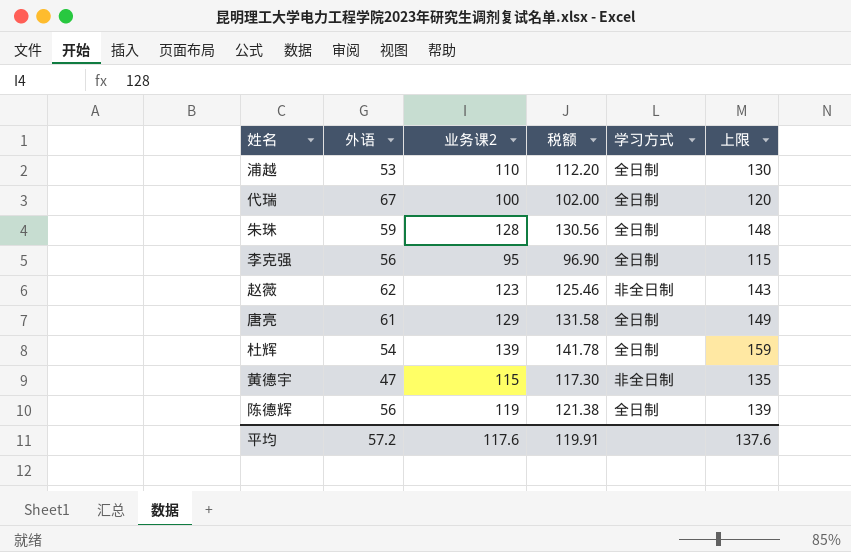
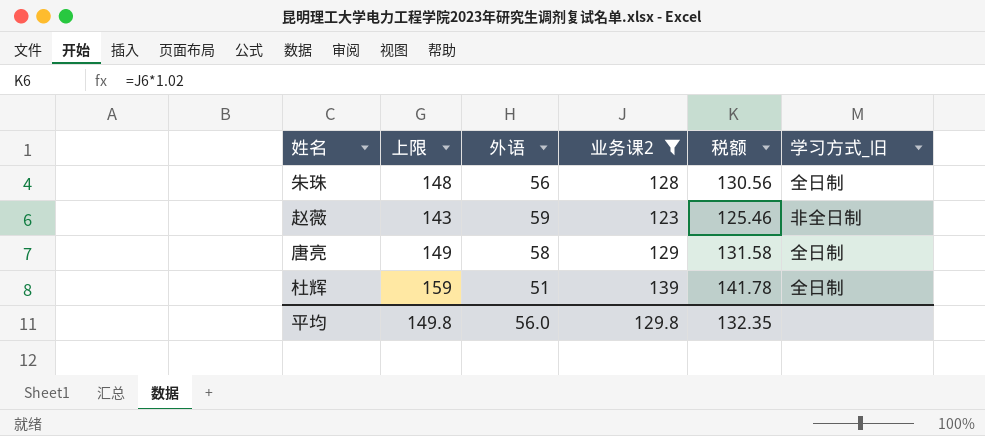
filter: none -> 业务课2 >= 123
column 上限 | position: 6 -> 2
column name: 学习方式 -> 学习方式_旧
朱珠 | 外语: 59 -> 56
赵薇 | 外语: 62 -> 59
唐亮 | 外语: 61 -> 58
杜辉 | 外语: 54 -> 51
平均 | 上限: 137.6 -> 149.8
平均 | 外语: 57.2 -> 56.0
平均 | 业务课2: 117.6 -> 129.8
平均 | 税额: 119.91 -> 132.35

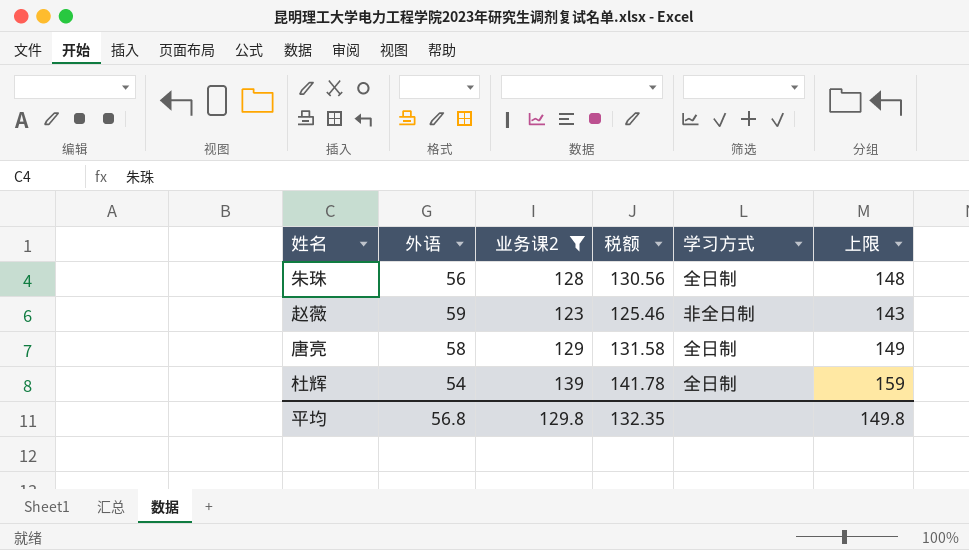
column name: 学习方式_旧 -> 学习方式
column 上限 | position: 2 -> 6
杜辉 | 外语: 51 -> 54
平均 | 外语: 56.0 -> 56.8

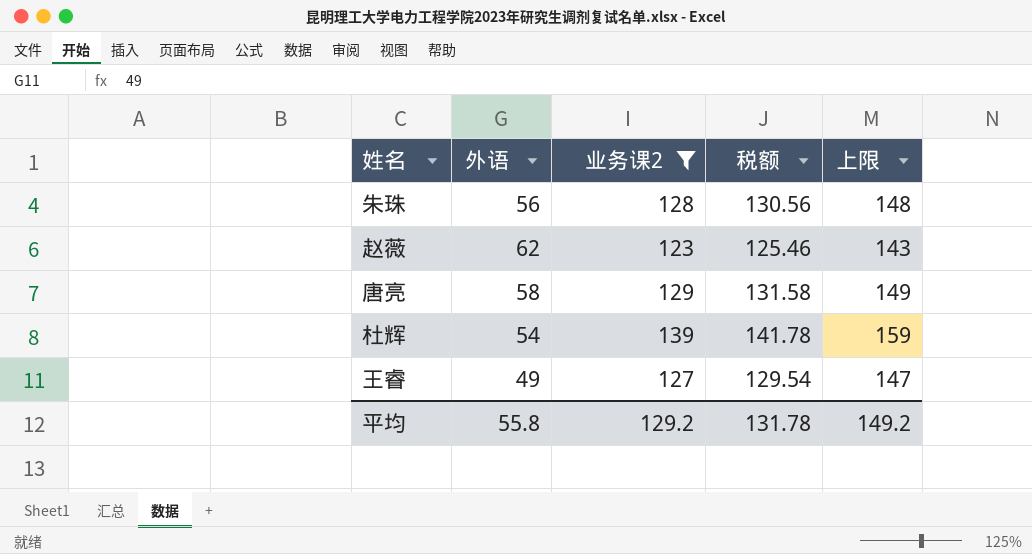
column 学习方式 | position: 5 -> none
赵薇 | 外语: 59 -> 62
row 王睿: none -> 49 | 127 | 129.54 | 147
平均 | 外语: 56.8 -> 55.8
平均 | 业务课2: 129.8 -> 129.2
平均 | 税额: 132.35 -> 131.78
平均 | 上限: 149.8 -> 149.2

